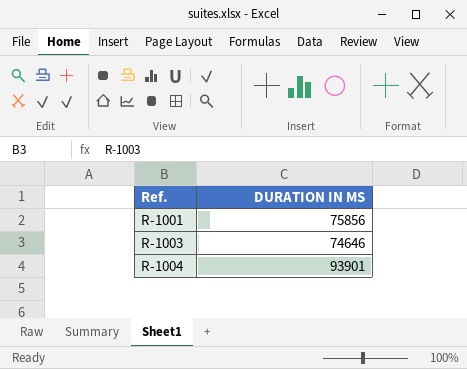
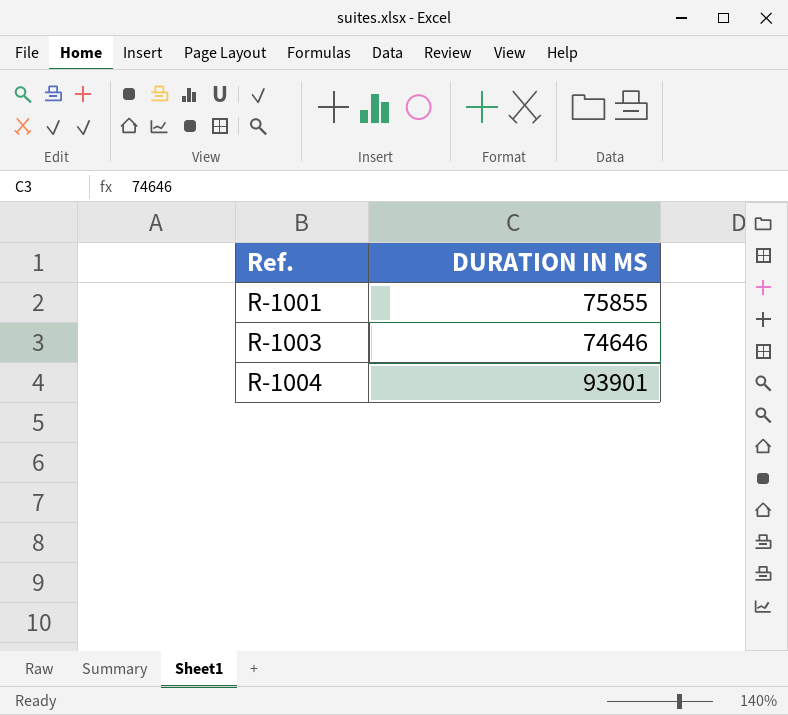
R-1001 | DURATION IN MS: 75856 -> 75855

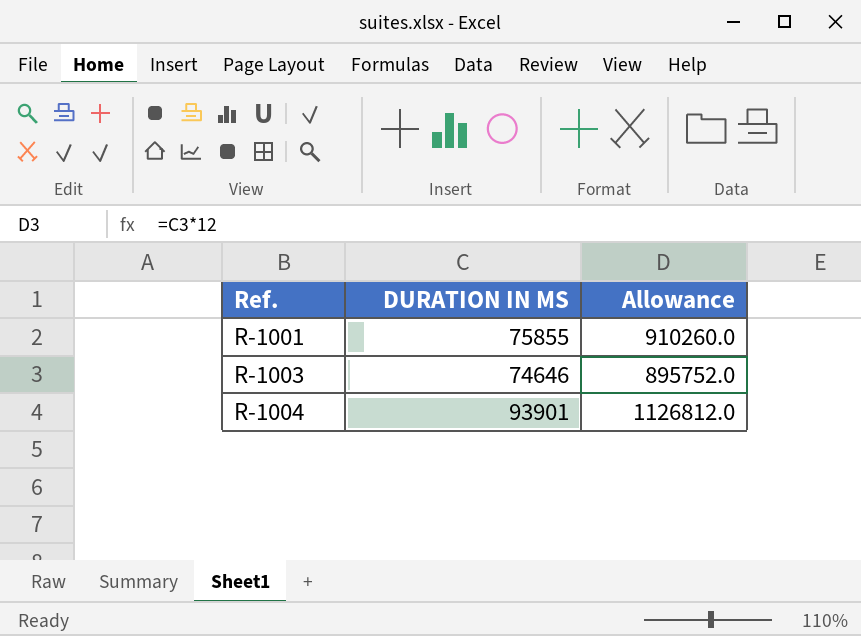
column Allowance | formula: none -> [DURATION IN MS] * 12

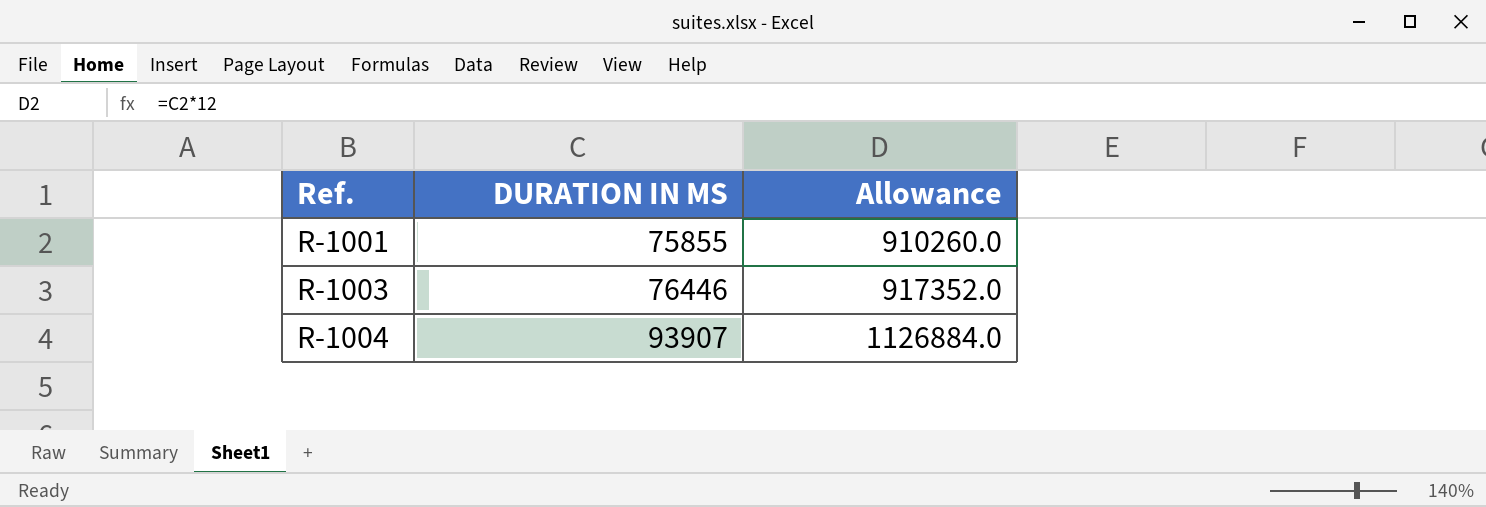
R-1003 | DURATION IN MS: 74646 -> 76446
R-1003 | Allowance: 895752.0 -> 917352.0
R-1004 | DURATION IN MS: 93901 -> 93907
R-1004 | Allowance: 1126812.0 -> 1126884.0

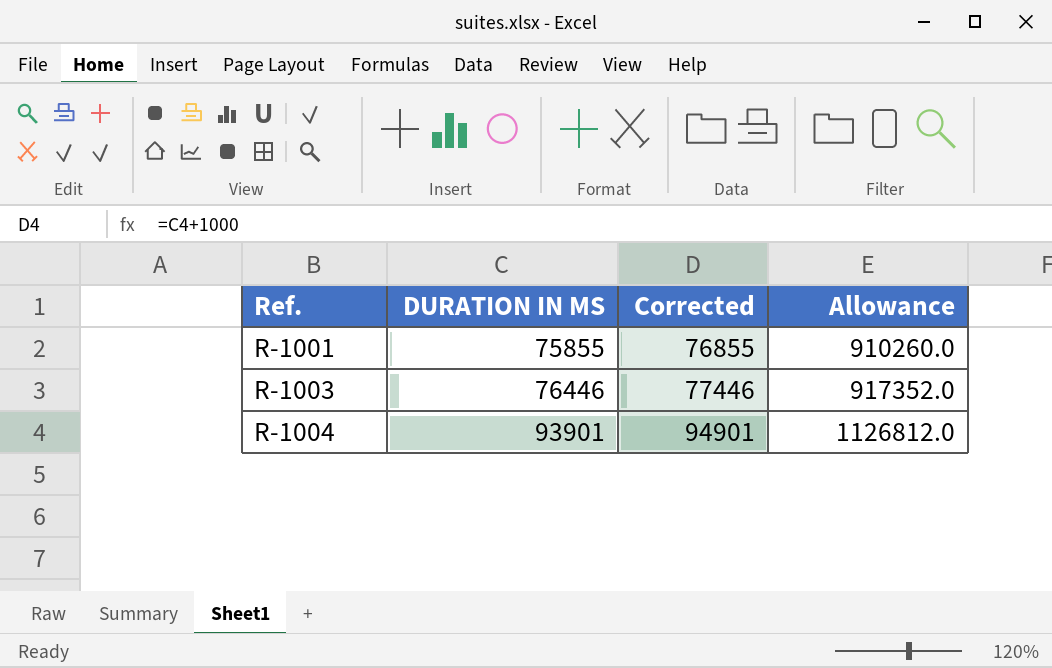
column Corrected | formula: none -> [DURATION IN MS] + 1000
R-1004 | DURATION IN MS: 93907 -> 93901
R-1004 | Allowance: 1126884.0 -> 1126812.0

